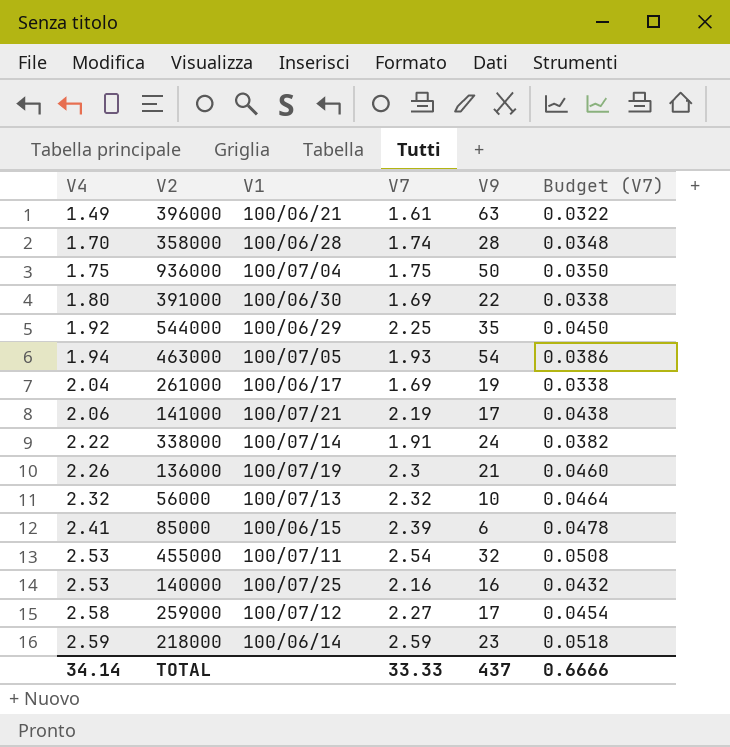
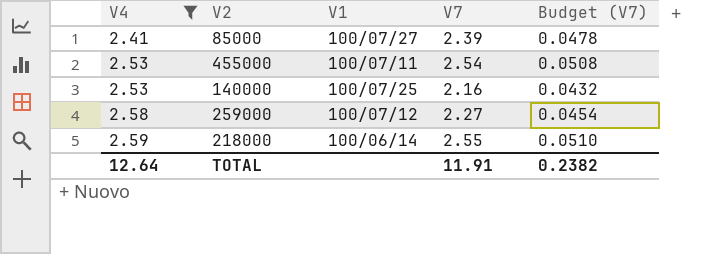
filter: none -> V4 >= 2.41
column V9 | position: 5 -> none
85000 | V1: 100/06/15 -> 100/07/27
218000 | V7: 2.59 -> 2.55
218000 | Budget (V7): 0.0518 -> 0.0510
TOTAL | V4: 34.14 -> 12.64
TOTAL | V7: 33.33 -> 11.91
TOTAL | Budget (V7): 0.6666 -> 0.2382

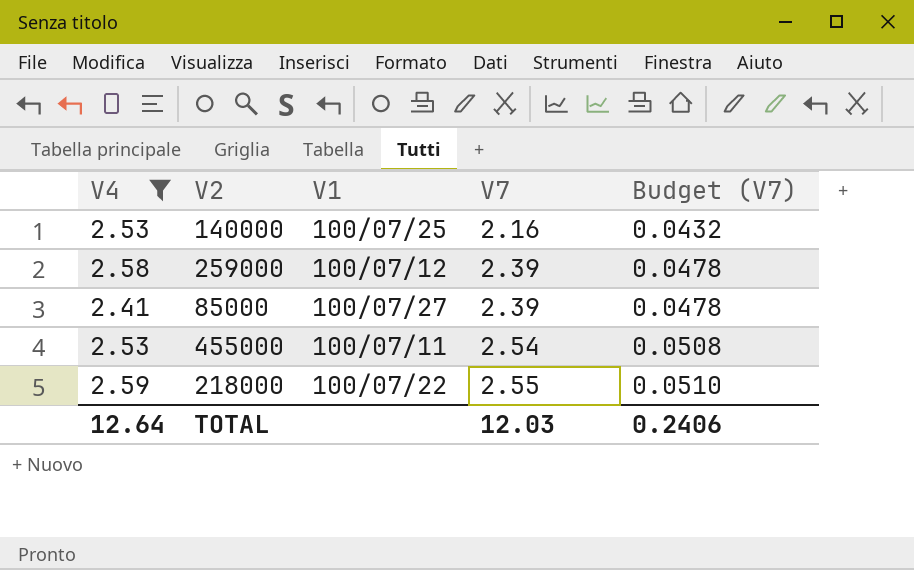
row order: V4 ascending -> V7 ascending
259000 | V7: 2.27 -> 2.39
259000 | Budget (V7): 0.0454 -> 0.0478
218000 | V1: 100/06/14 -> 100/07/22
TOTAL | V7: 11.91 -> 12.03
TOTAL | Budget (V7): 0.2382 -> 0.2406

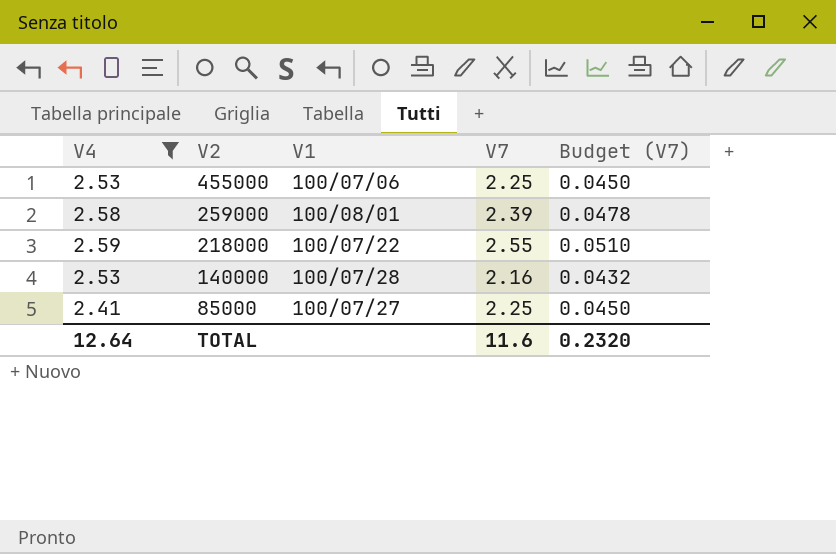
row order: V7 ascending -> V2 descending
455000 | V1: 100/07/11 -> 100/07/06
455000 | V7: 2.54 -> 2.25
455000 | Budget (V7): 0.0508 -> 0.0450
259000 | V1: 100/07/12 -> 100/08/01
140000 | V1: 100/07/25 -> 100/07/28
85000 | V7: 2.39 -> 2.25
85000 | Budget (V7): 0.0478 -> 0.0450
TOTAL | V7: 12.03 -> 11.6
TOTAL | Budget (V7): 0.2406 -> 0.2320

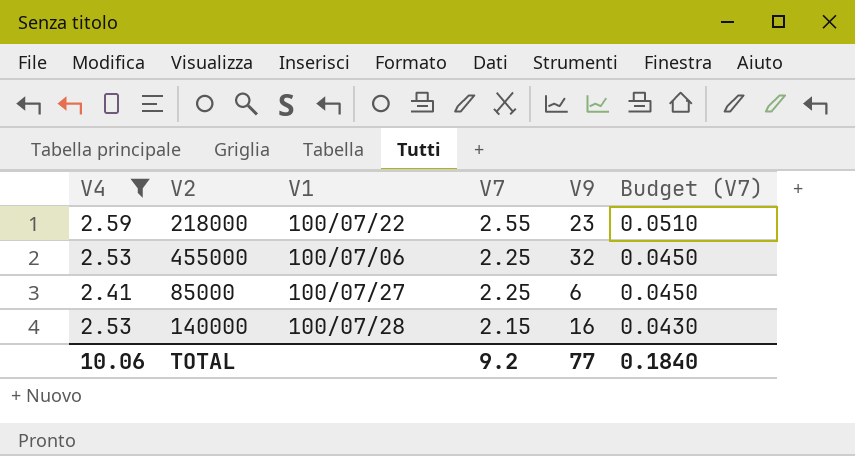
row order: V2 descending -> V7 descending
column V9 | position: none -> 5
row 259000: 2.58 | 100/08/01 | 2.39 | 0.0478 -> none
140000 | V7: 2.16 -> 2.15
140000 | Budget (V7): 0.0432 -> 0.0430
TOTAL | V4: 12.64 -> 10.06
TOTAL | V7: 11.6 -> 9.2
TOTAL | Budget (V7): 0.2320 -> 0.1840

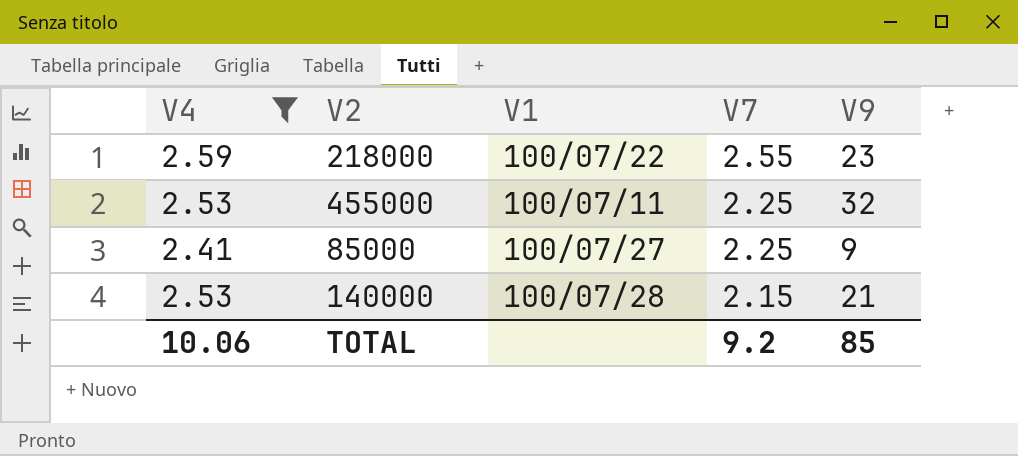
column Budget (V7) | formula: [V7] * 0.02 -> none
455000 | V1: 100/07/06 -> 100/07/11
85000 | V9: 6 -> 9
140000 | V9: 16 -> 21
TOTAL | V9: 77 -> 85

